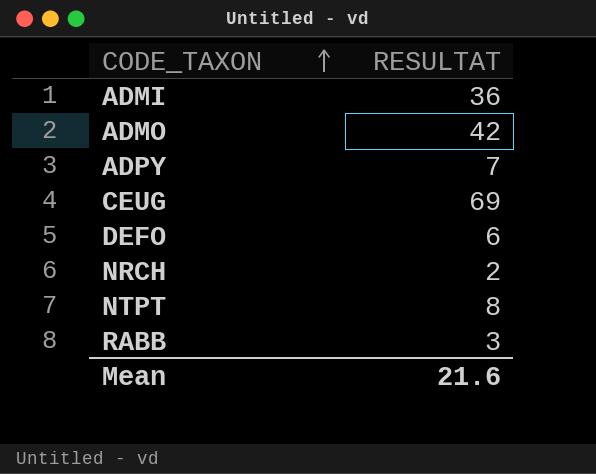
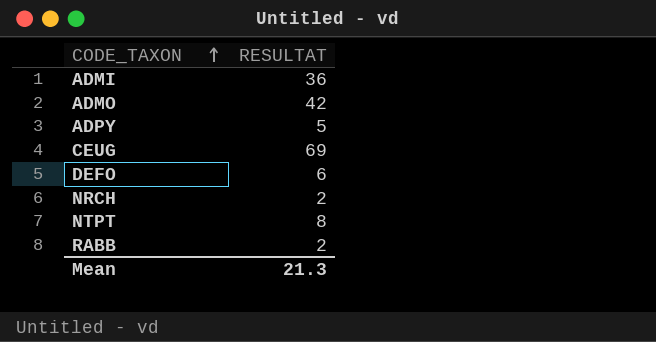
ADPY | RESULTAT: 7 -> 5
RABB | RESULTAT: 3 -> 2
Mean | RESULTAT: 21.6 -> 21.3

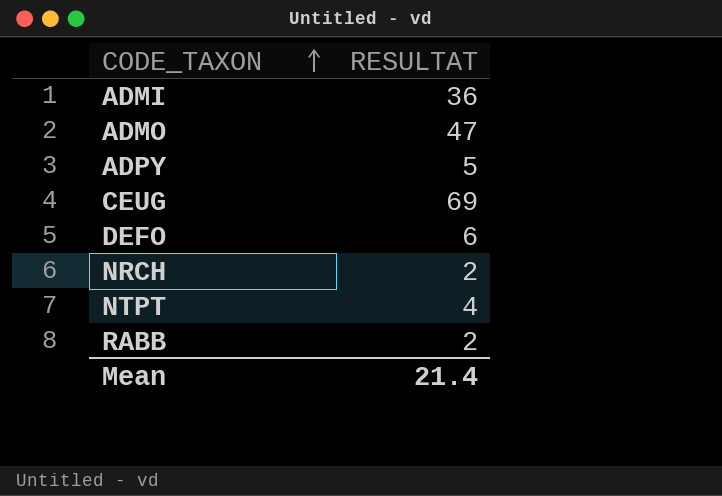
ADMO | RESULTAT: 42 -> 47
NTPT | RESULTAT: 8 -> 4
Mean | RESULTAT: 21.3 -> 21.4

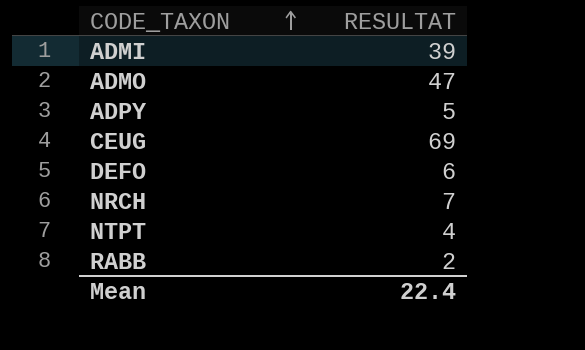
ADMI | RESULTAT: 36 -> 39
NRCH | RESULTAT: 2 -> 7
Mean | RESULTAT: 21.4 -> 22.4

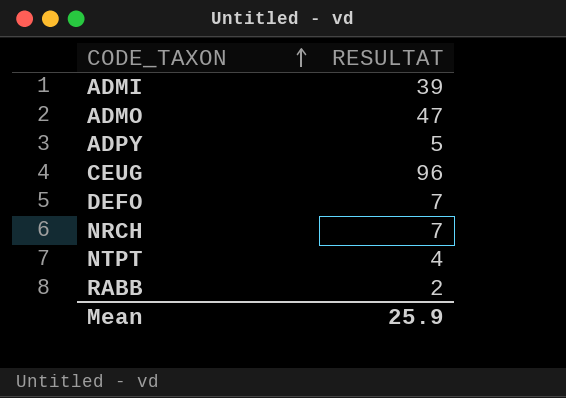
CEUG | RESULTAT: 69 -> 96
DEFO | RESULTAT: 6 -> 7
Mean | RESULTAT: 22.4 -> 25.9

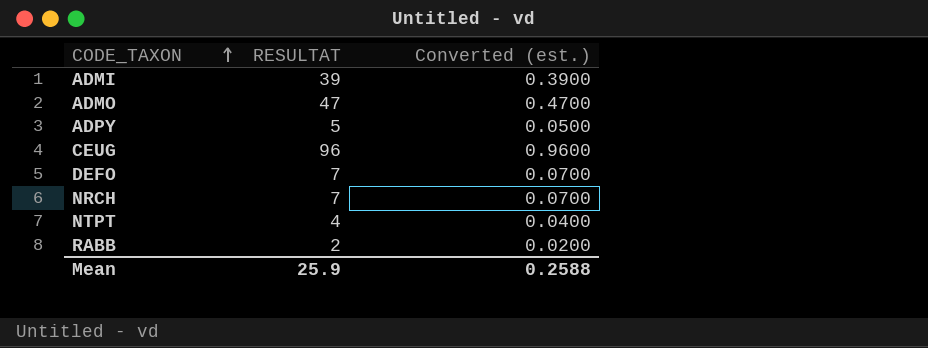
column Converted (est.) | formula: none -> [RESULTAT] * 0.01

